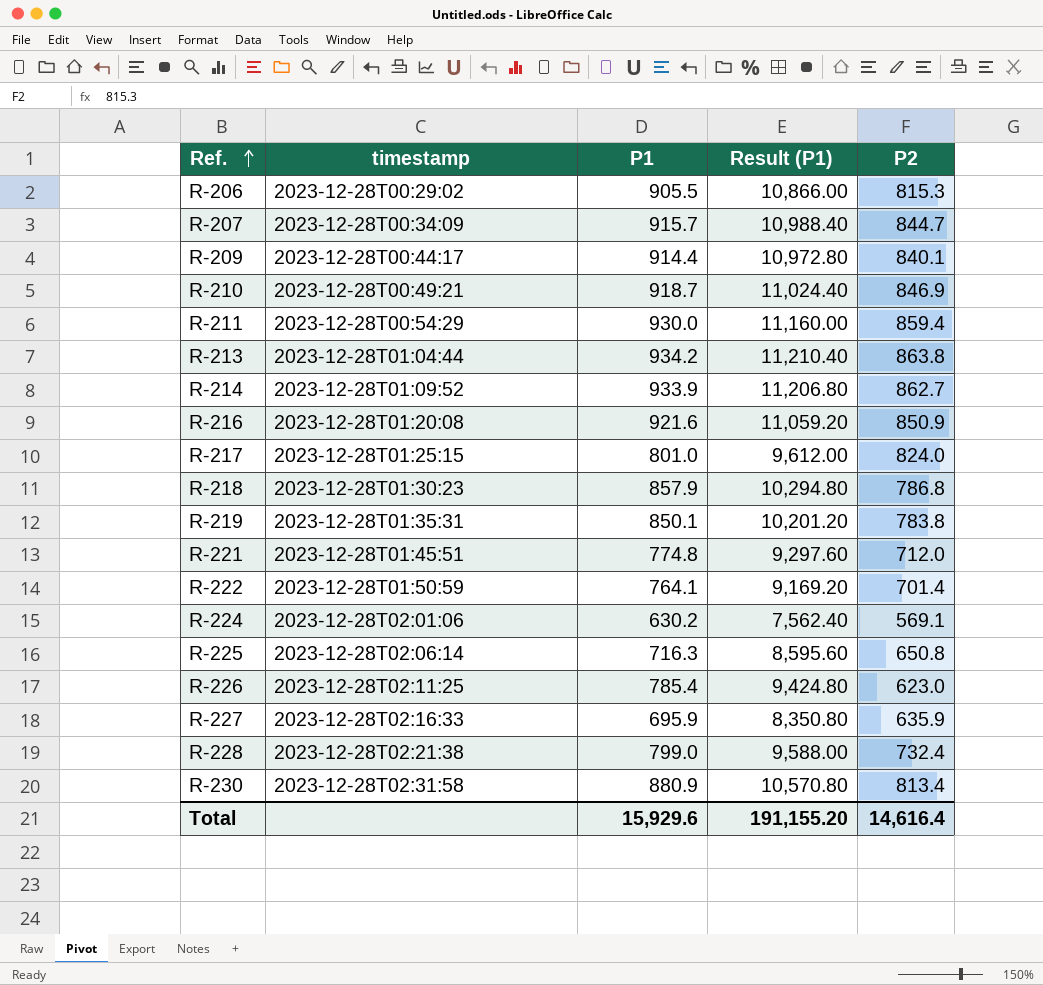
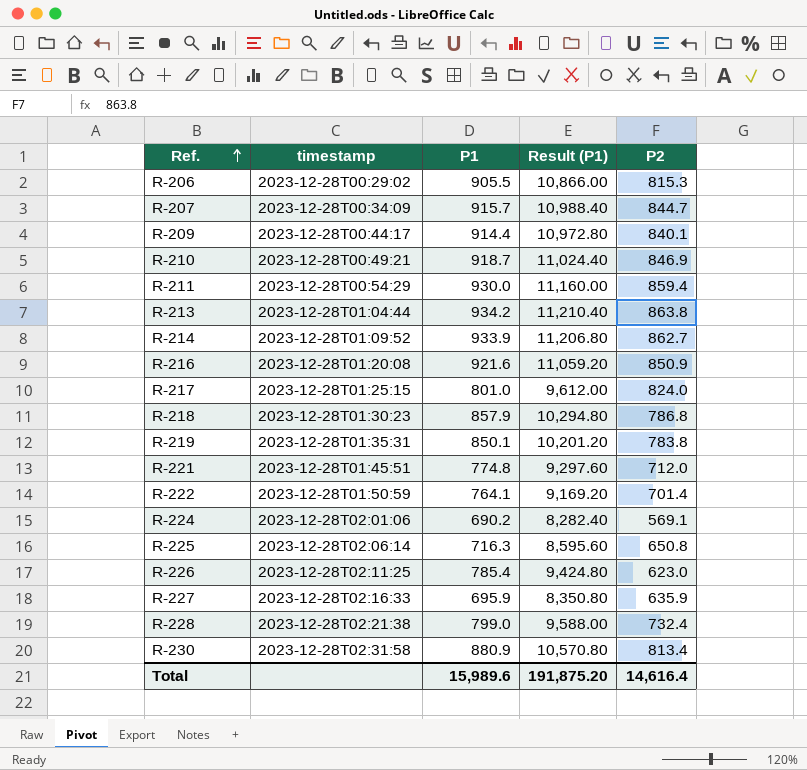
R-224 | P1: 630.2 -> 690.2
R-224 | Result (P1): 7,562.40 -> 8,282.40
Total | P1: 15,929.6 -> 15,989.6
Total | Result (P1): 191,155.20 -> 191,875.20

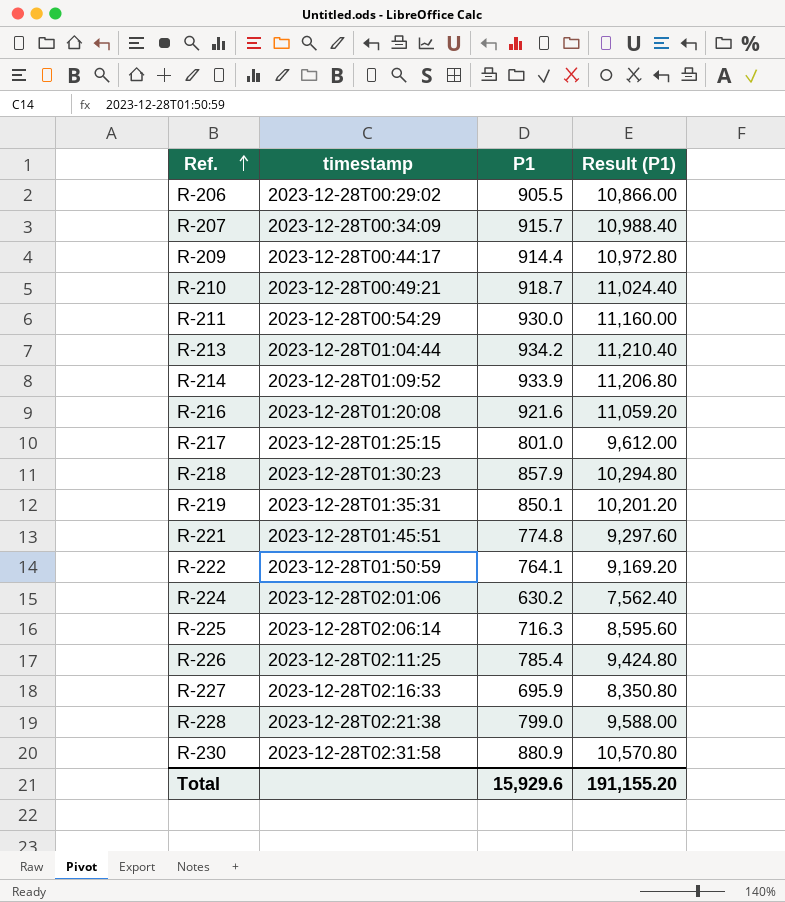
column P2 | position: 5 -> none
R-224 | P1: 690.2 -> 630.2
R-224 | Result (P1): 8,282.40 -> 7,562.40
Total | P1: 15,989.6 -> 15,929.6
Total | Result (P1): 191,875.20 -> 191,155.20

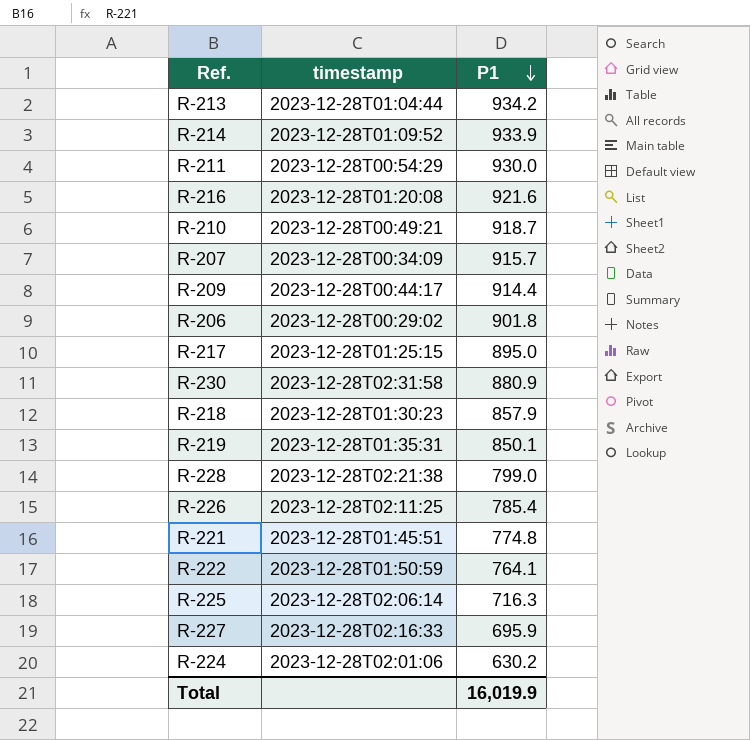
row order: Ref. ascending -> P1 descending
column Result (P1) | formula: [P1] * 12 -> none
R-206 | P1: 905.5 -> 901.8
R-217 | P1: 801.0 -> 895.0
Total | P1: 15,929.6 -> 16,019.9

